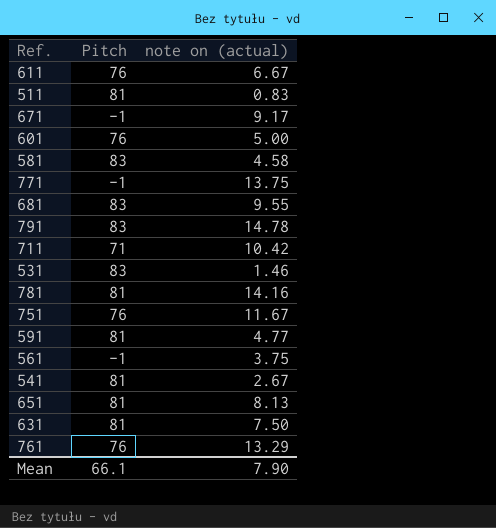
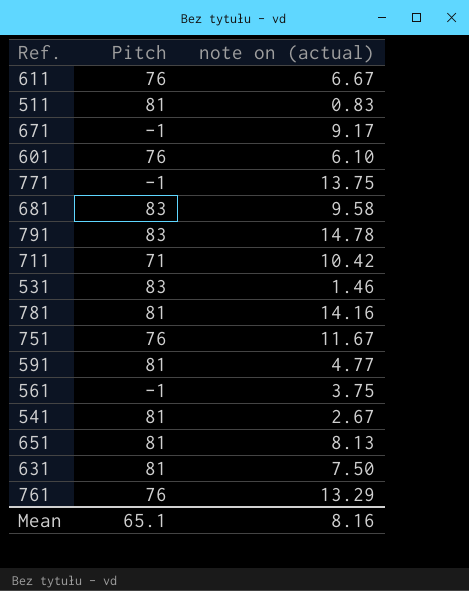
row 581: 83 | 4.58 -> none
601 | note on (actual): 5.00 -> 6.10
681 | note on (actual): 9.55 -> 9.58
Mean | Pitch: 66.1 -> 65.1
Mean | note on (actual): 7.90 -> 8.16

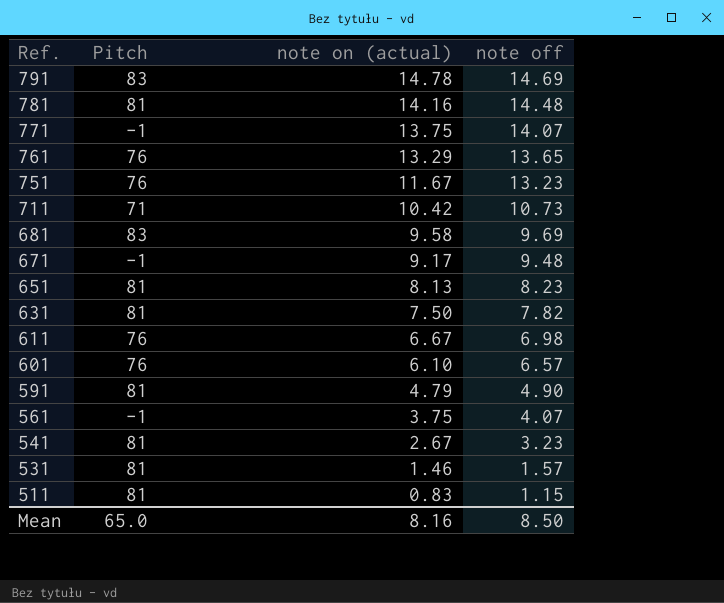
row order: none -> Ref. descending
column note off | position: none -> 4
591 | note on (actual): 4.77 -> 4.79
531 | Pitch: 83 -> 81
Mean | Pitch: 65.1 -> 65.0

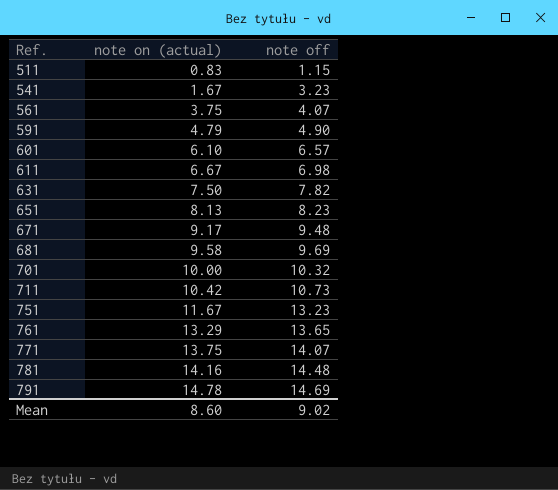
row order: Ref. descending -> Ref. ascending
column Pitch | position: 2 -> none
row 531: 81 | 1.46 | 1.57 -> none
541 | note on (actual): 2.67 -> 1.67
row 701: none -> 10.00 | 10.32
Mean | note on (actual): 8.16 -> 8.60
Mean | note off: 8.50 -> 9.02

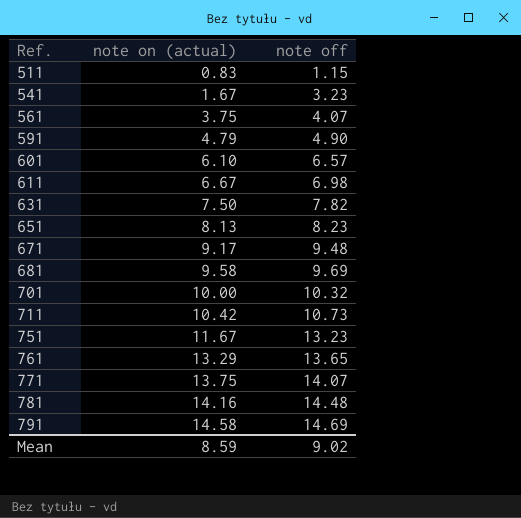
791 | note on (actual): 14.78 -> 14.58
Mean | note on (actual): 8.60 -> 8.59

